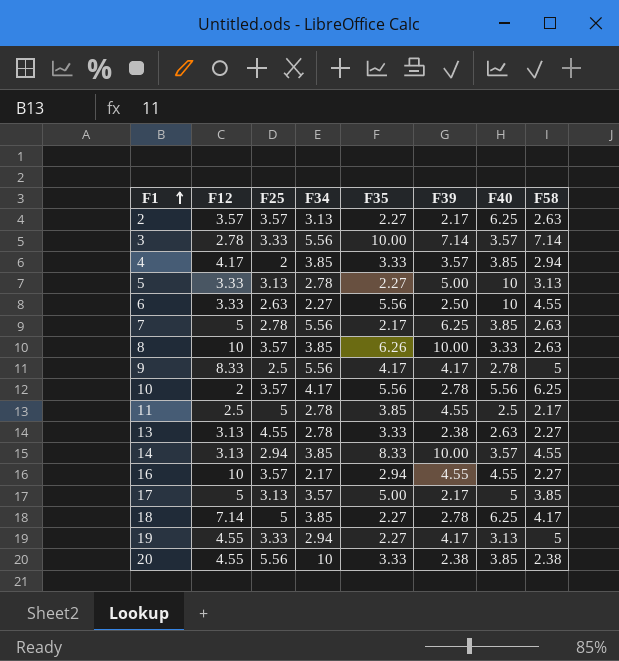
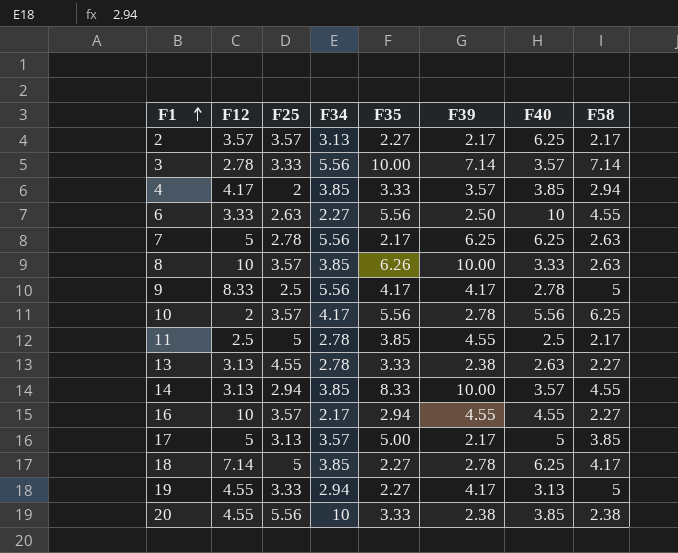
row 5: 3.33 | 3.13 | 2.78 | 2.27 | 5.00 | 10 | 3.13 -> none
2 | F58: 2.63 -> 2.17
7 | F40: 3.85 -> 6.25

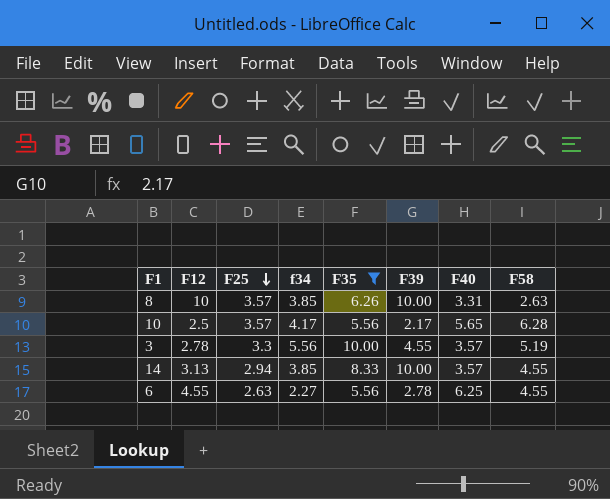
filter: none -> F35 >= 5.56
row order: F1 ascending -> F25 descending
column name: F34 -> f34
8 | F40: 3.33 -> 3.31
10 | F12: 2 -> 2.5
10 | F39: 2.78 -> 2.17
10 | F40: 5.56 -> 5.65
10 | F58: 6.25 -> 6.28
3 | F25: 3.33 -> 3.3
3 | F39: 7.14 -> 4.55
3 | F58: 7.14 -> 5.19
6 | F12: 3.33 -> 4.55
6 | F39: 2.50 -> 2.78
6 | F40: 10 -> 6.25

